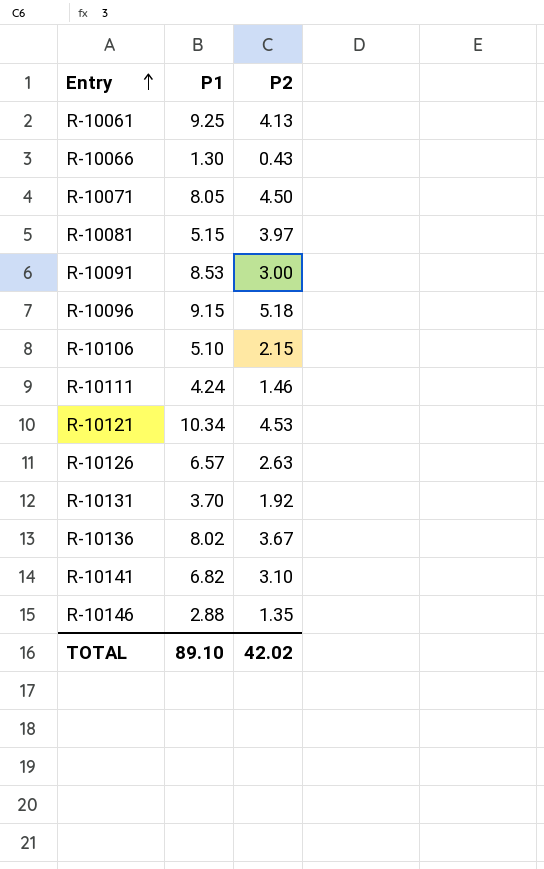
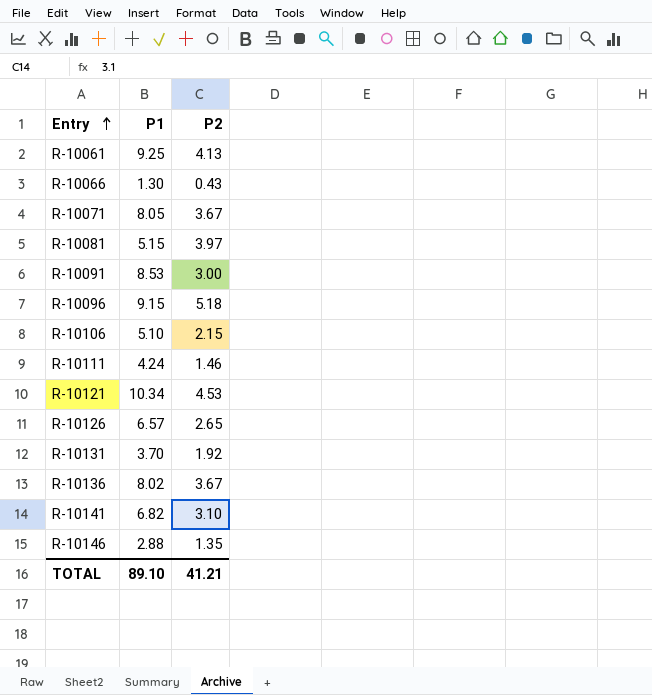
R-10071 | P2: 4.50 -> 3.67
R-10126 | P2: 2.63 -> 2.65
TOTAL | P2: 42.02 -> 41.21

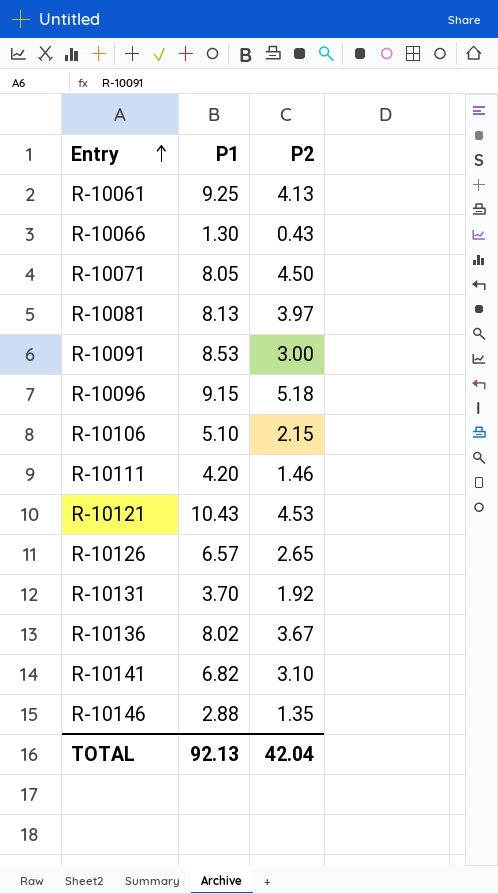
R-10071 | P2: 3.67 -> 4.50
R-10081 | P1: 5.15 -> 8.13
R-10111 | P1: 4.24 -> 4.20
R-10121 | P1: 10.34 -> 10.43
TOTAL | P1: 89.10 -> 92.13
TOTAL | P2: 41.21 -> 42.04

